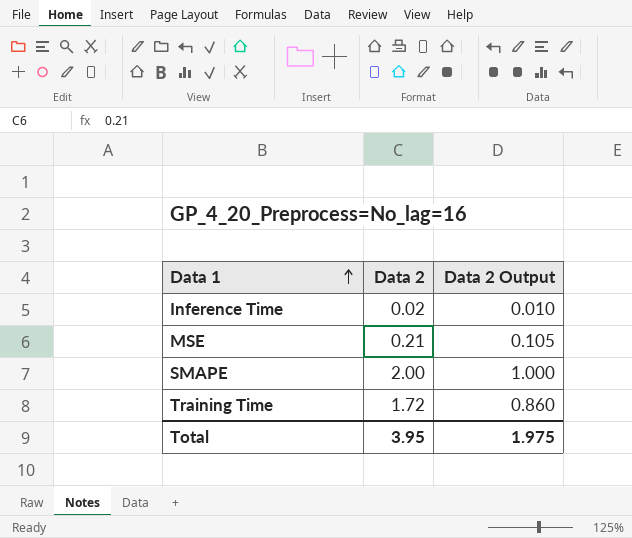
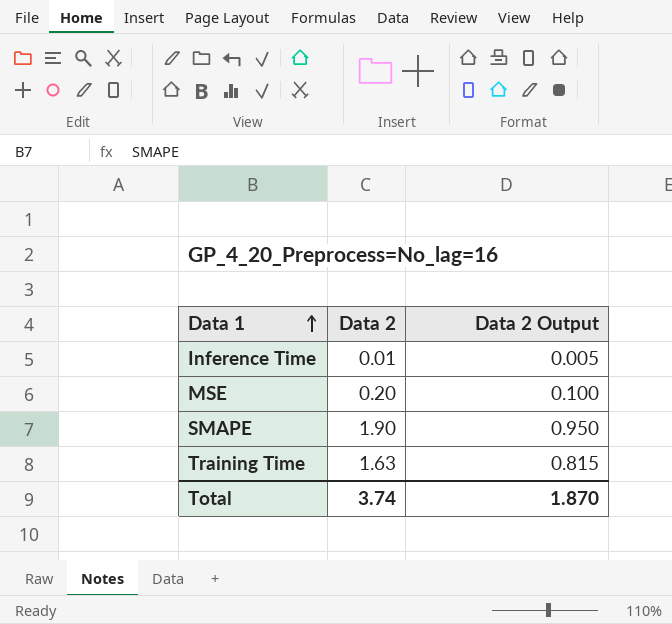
Inference Time | Data 2: 0.02 -> 0.01
Inference Time | Data 2 Output: 0.010 -> 0.005
MSE | Data 2: 0.21 -> 0.20
MSE | Data 2 Output: 0.105 -> 0.100
SMAPE | Data 2: 2.00 -> 1.90
SMAPE | Data 2 Output: 1.000 -> 0.950
Training Time | Data 2: 1.72 -> 1.63
Training Time | Data 2 Output: 0.860 -> 0.815
Total | Data 2: 3.95 -> 3.74
Total | Data 2 Output: 1.975 -> 1.870

